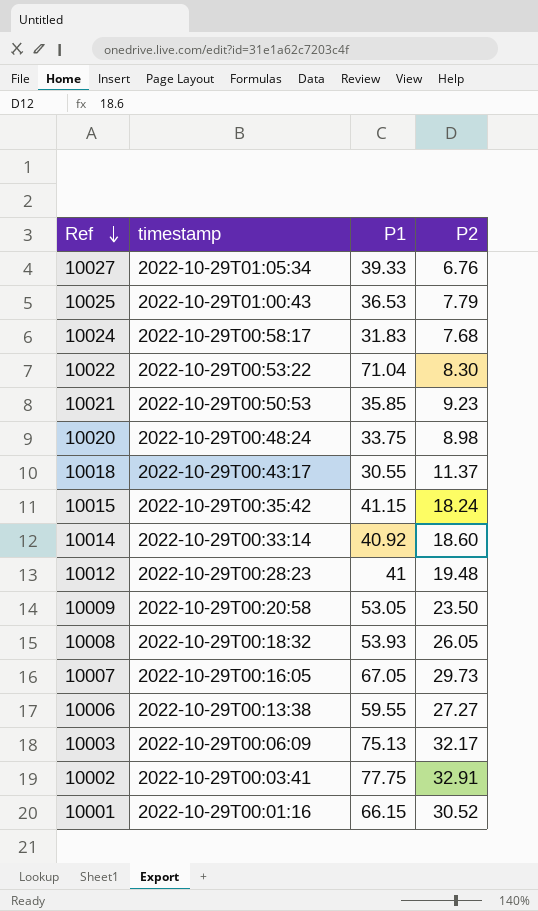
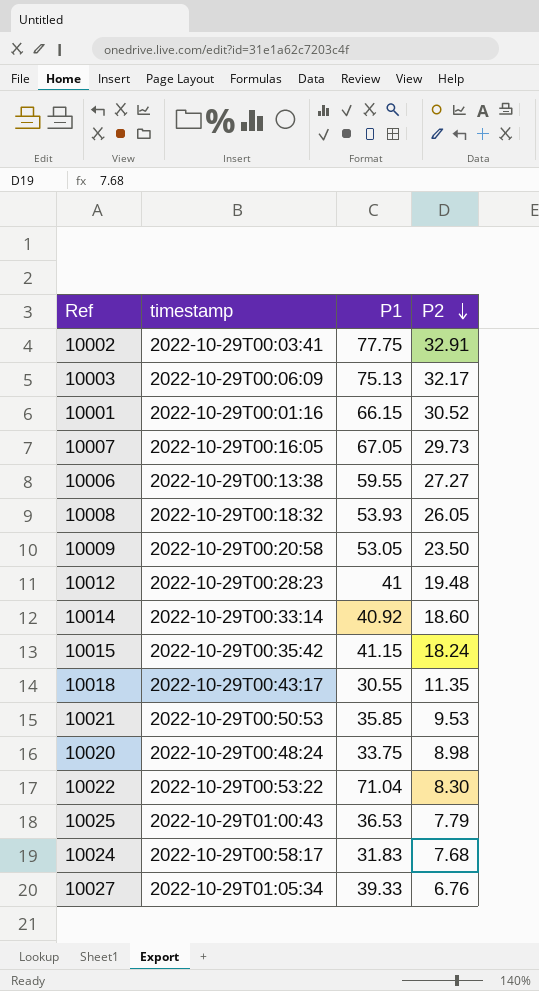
row order: Ref descending -> P2 descending
10018 | P2: 11.37 -> 11.35
10021 | P2: 9.23 -> 9.53

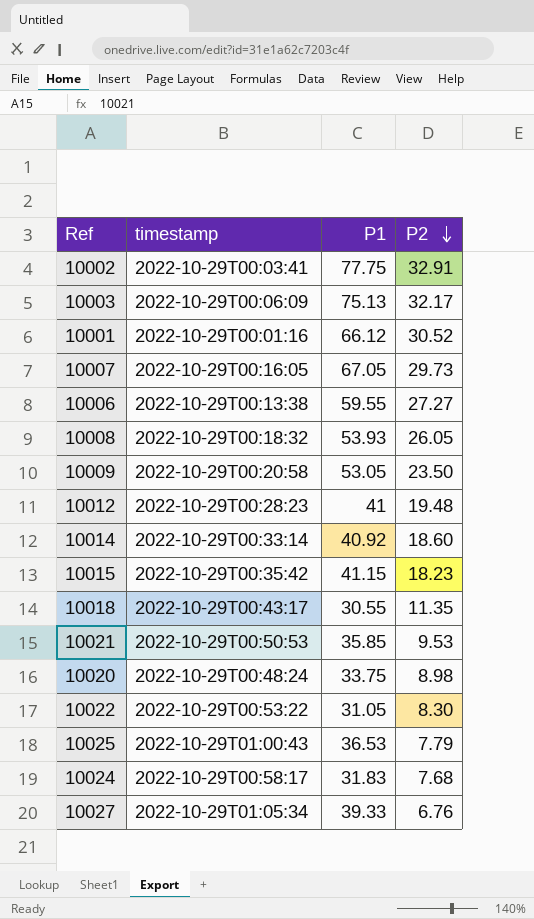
10001 | P1: 66.15 -> 66.12
10015 | P2: 18.24 -> 18.23
10022 | P1: 71.04 -> 31.05

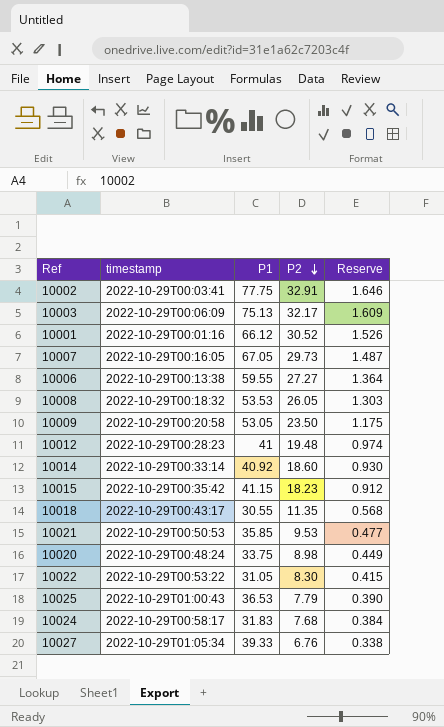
column Reserve | formula: none -> [P2] * 0.05
10008 | P1: 53.93 -> 53.53

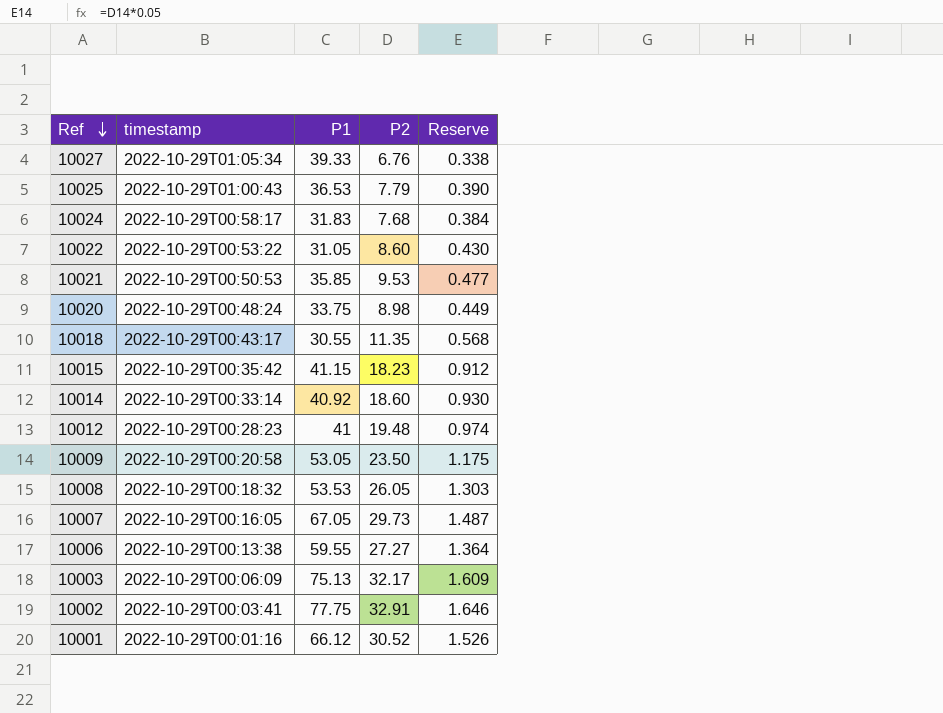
row order: P2 descending -> Ref descending
10022 | P2: 8.30 -> 8.60
10022 | Reserve: 0.415 -> 0.430

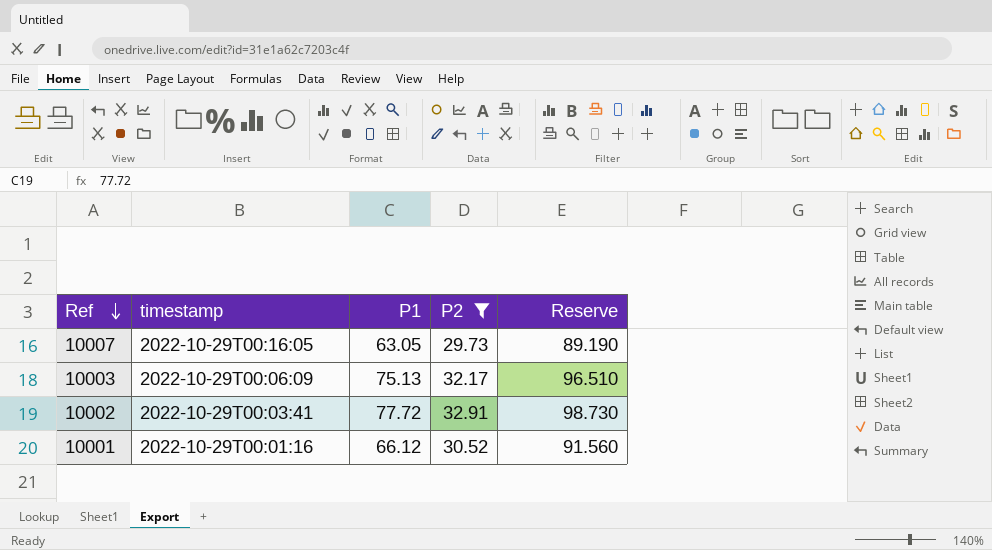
filter: none -> P2 >= 29.73
column Reserve | formula: [P2] * 0.05 -> [P2] * 3
10007 | P1: 67.05 -> 63.05
10002 | P1: 77.75 -> 77.72

